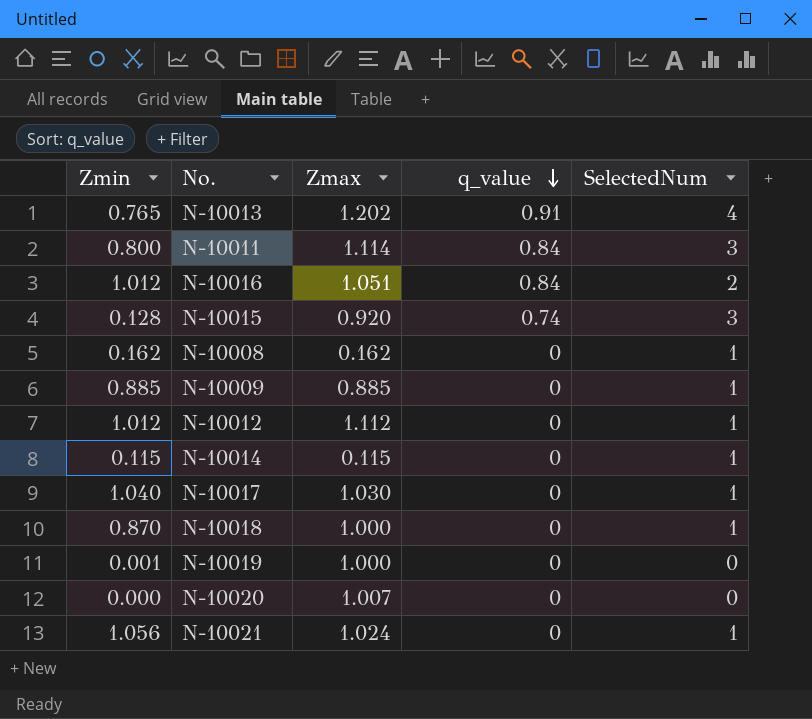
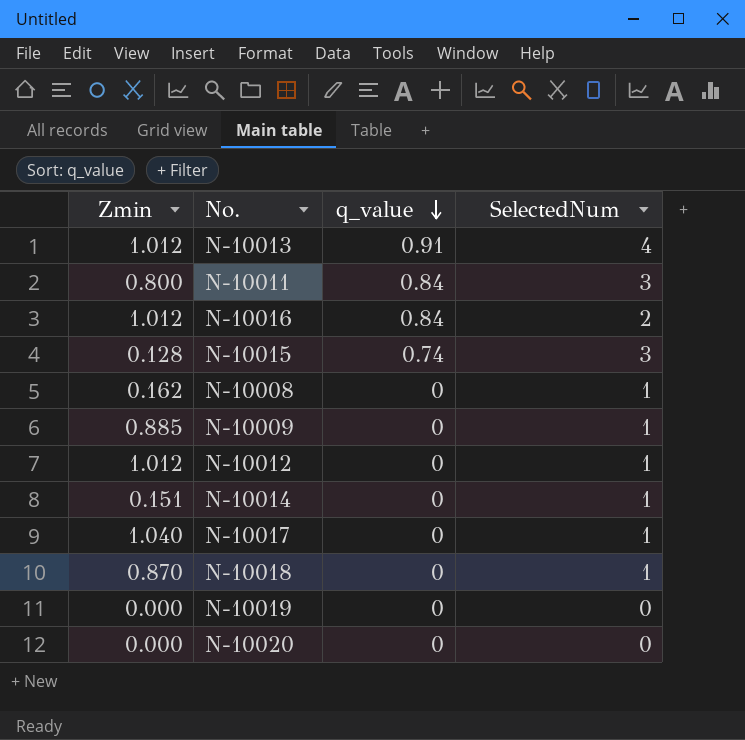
column Zmax | position: 3 -> none
row N-10021: 1.056 | 1.024 | 0 | 1 -> none
N-10013 | Zmin: 0.765 -> 1.012
N-10014 | Zmin: 0.115 -> 0.151
N-10019 | Zmin: 0.001 -> 0.000

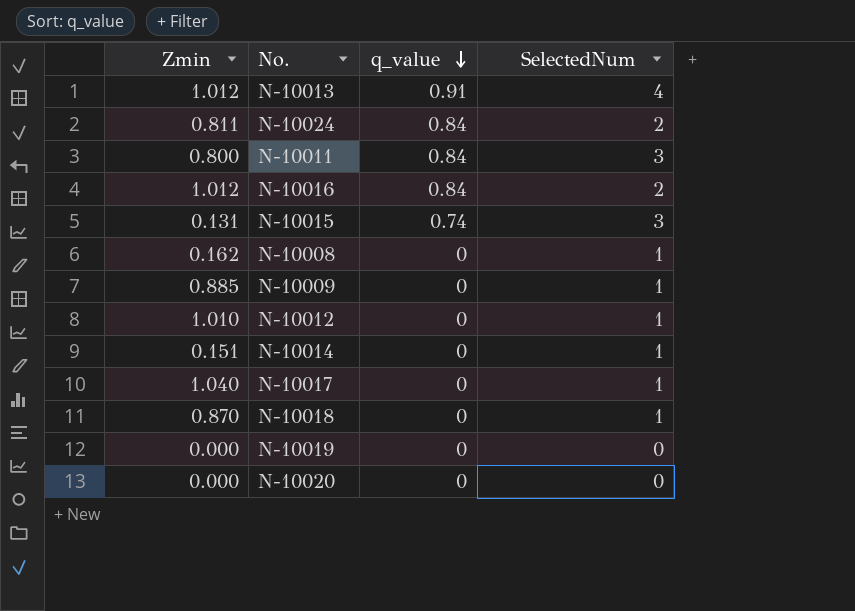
row N-10024: none -> 0.811 | 0.84 | 2
N-10015 | Zmin: 0.128 -> 0.131
N-10012 | Zmin: 1.012 -> 1.010

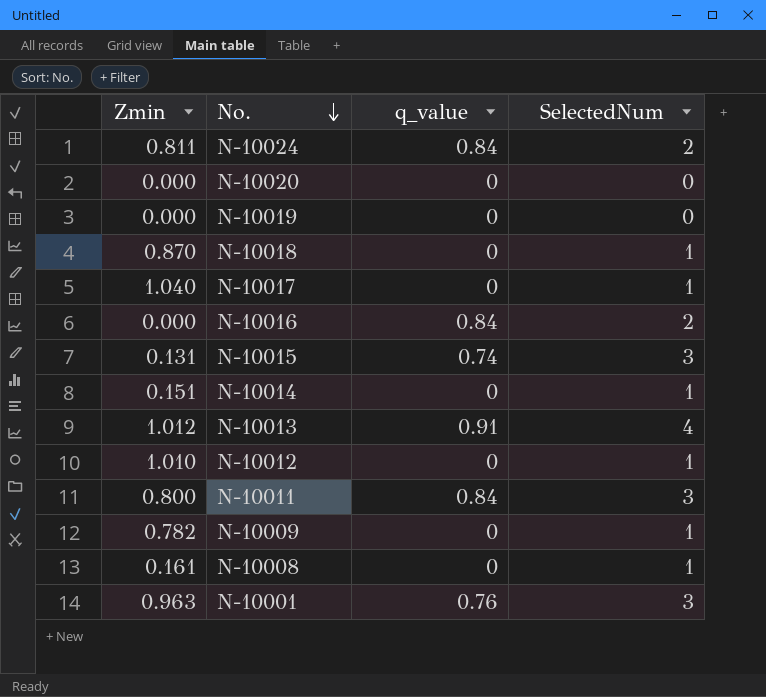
row order: q_value descending -> No. descending
N-10016 | Zmin: 1.012 -> 0.000
N-10009 | Zmin: 0.885 -> 0.782
N-10008 | Zmin: 0.162 -> 0.161
row N-10001: none -> 0.963 | 0.76 | 3

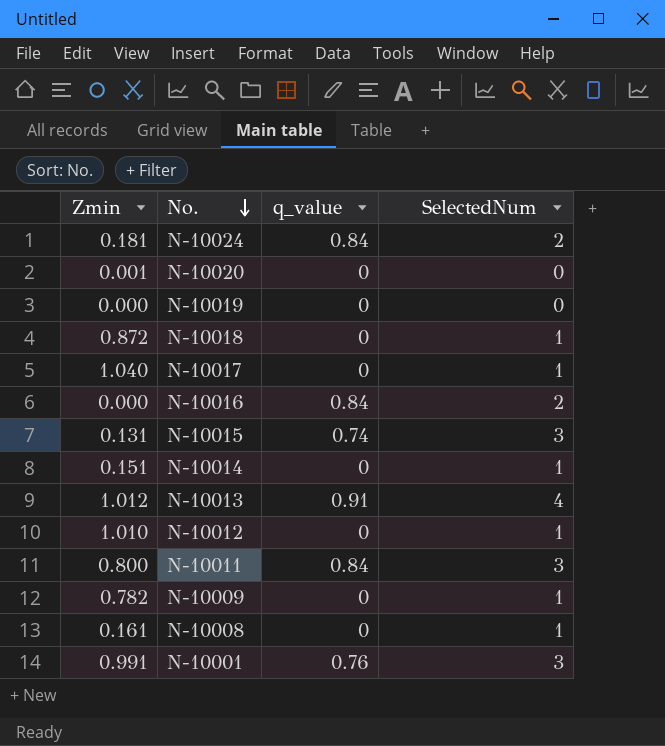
N-10024 | Zmin: 0.811 -> 0.181
N-10020 | Zmin: 0.000 -> 0.001
N-10018 | Zmin: 0.870 -> 0.872
N-10001 | Zmin: 0.963 -> 0.991

